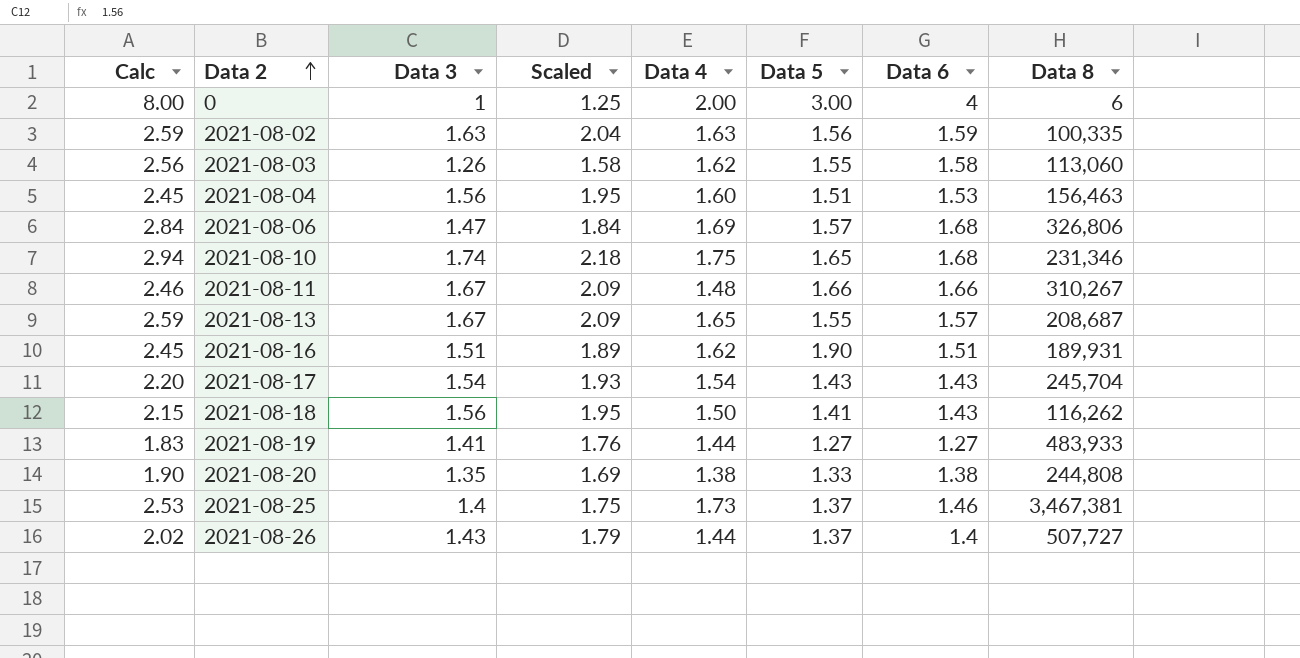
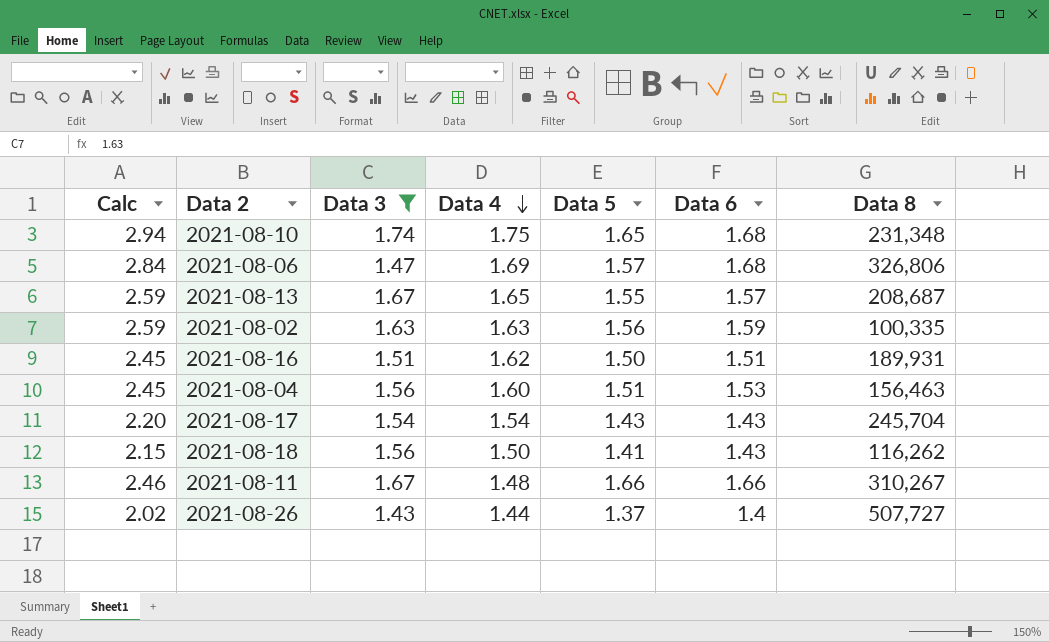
filter: none -> Data 3 >= 1.43
row order: Data 2 ascending -> Data 4 descending
column Scaled | formula: [Data 3] * 1.25 -> none
2021-08-10 | Data 8: 231,346 -> 231,348
2021-08-16 | Data 5: 1.90 -> 1.50

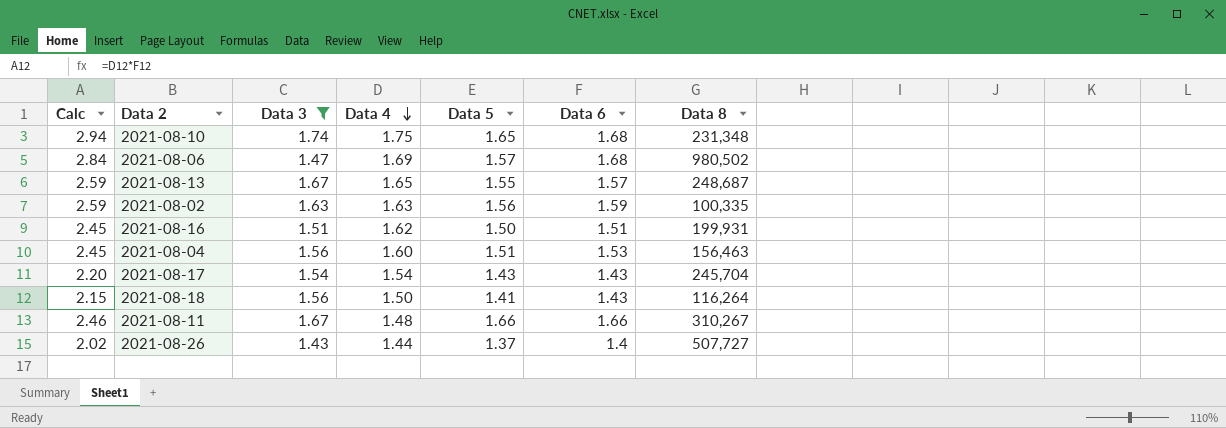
2021-08-06 | Data 8: 326,806 -> 980,502
2021-08-13 | Data 8: 208,687 -> 248,687
2021-08-16 | Data 8: 189,931 -> 199,931
2021-08-18 | Data 8: 116,262 -> 116,264

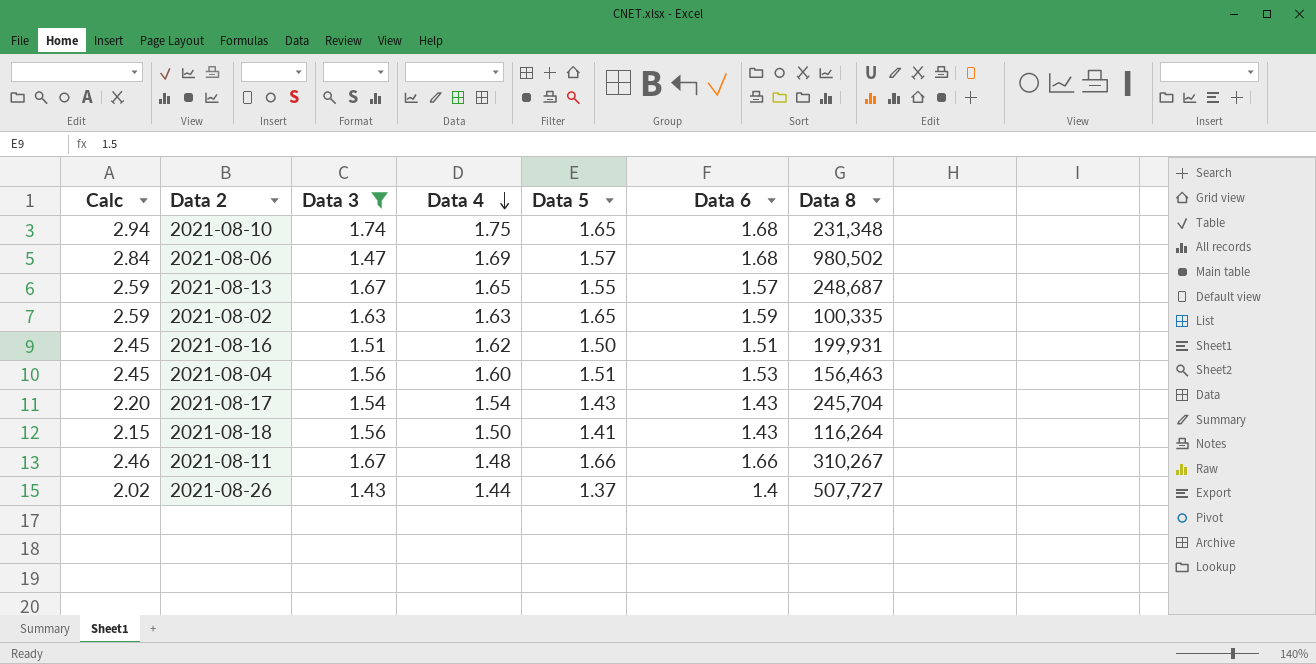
2021-08-02 | Data 5: 1.56 -> 1.65

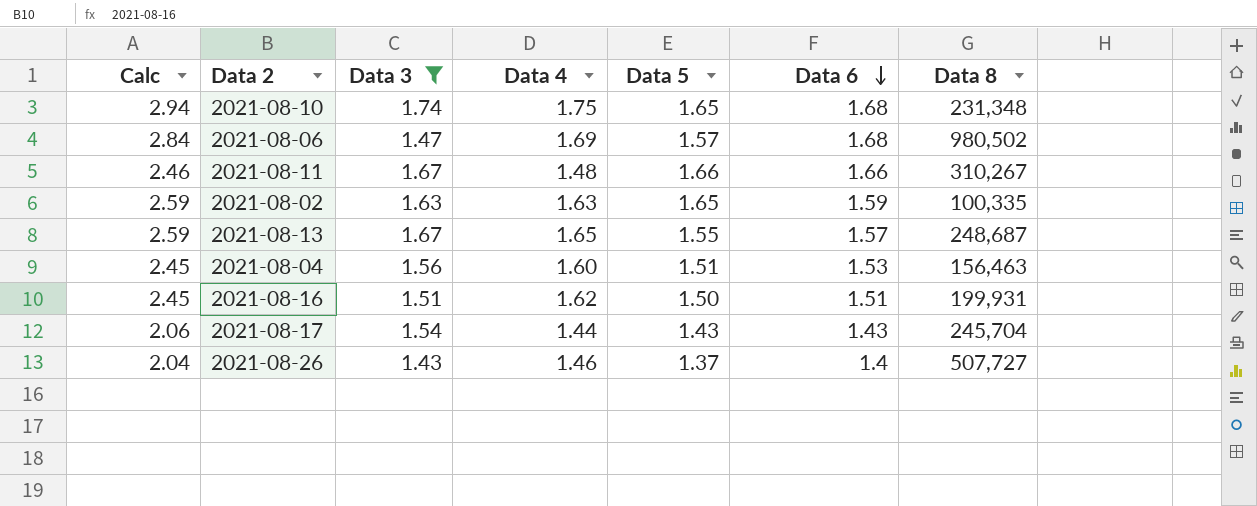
row order: Data 4 descending -> Data 6 descending
row 2021-08-18: 2.15 | 1.56 | 1.50 | 1.41 | 1.43 | 116,264 -> none
2021-08-17 | Calc: 2.20 -> 2.06
2021-08-17 | Data 4: 1.54 -> 1.44
2021-08-26 | Calc: 2.02 -> 2.04
2021-08-26 | Data 4: 1.44 -> 1.46

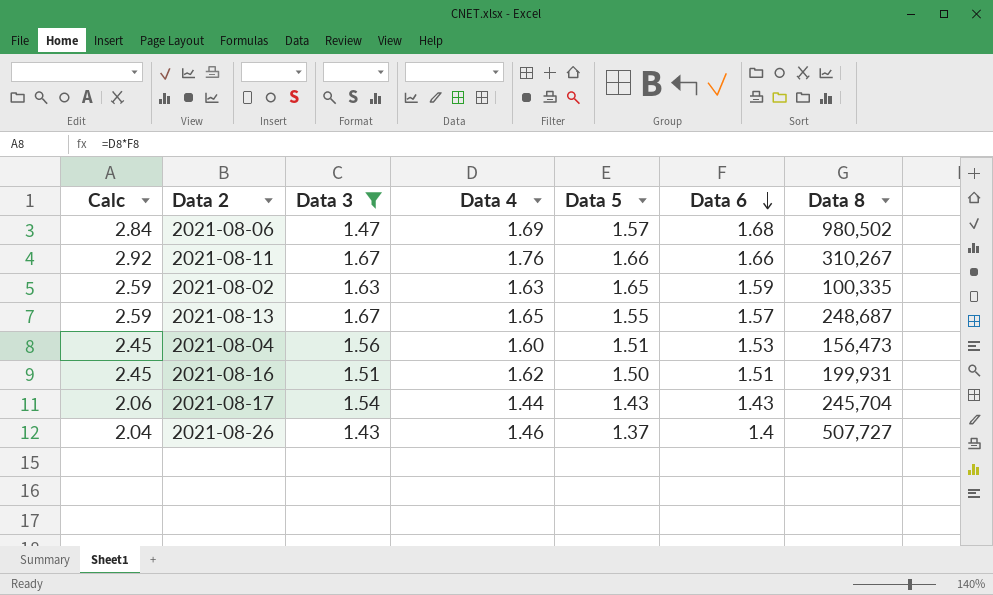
row 2021-08-10: 2.94 | 1.74 | 1.75 | 1.65 | 1.68 | 231,348 -> none
2021-08-11 | Calc: 2.46 -> 2.92
2021-08-11 | Data 4: 1.48 -> 1.76
2021-08-04 | Data 8: 156,463 -> 156,473

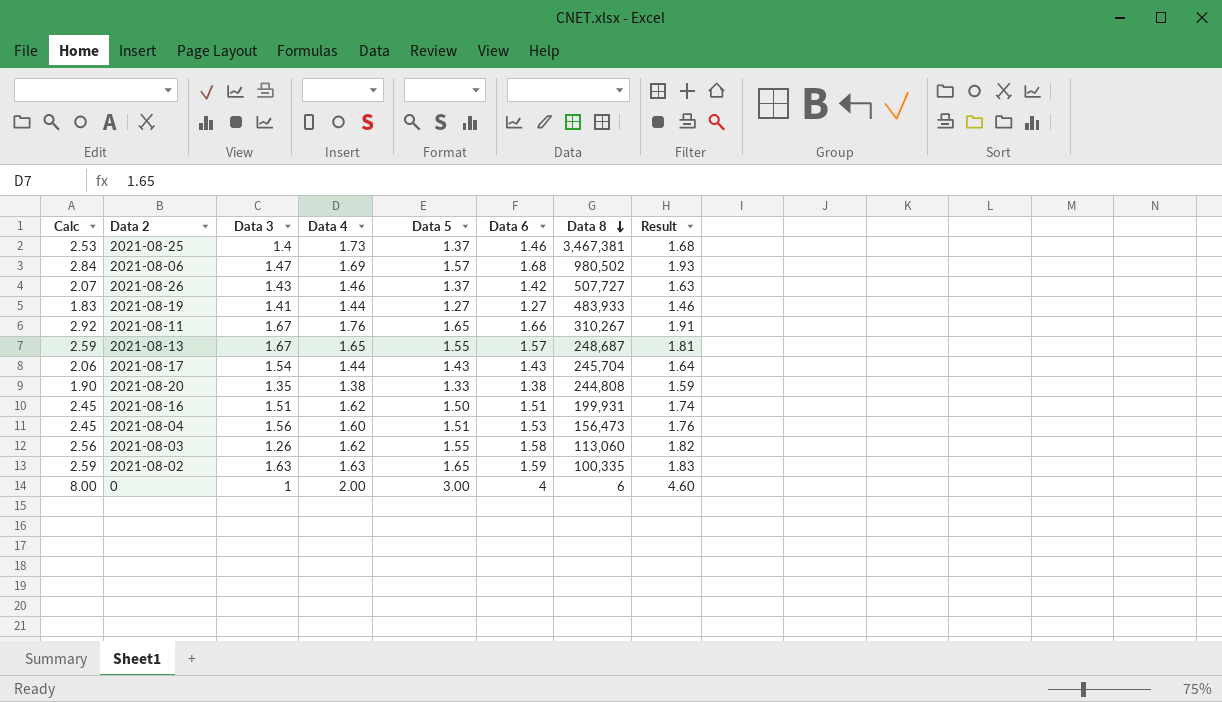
filter: Data 3 >= 1.43 -> none
row order: Data 6 descending -> Data 8 descending
column Result | formula: none -> [Data 6] * 1.15
2021-08-26 | Calc: 2.04 -> 2.07
2021-08-26 | Data 6: 1.4 -> 1.42
2021-08-11 | Data 5: 1.66 -> 1.65

